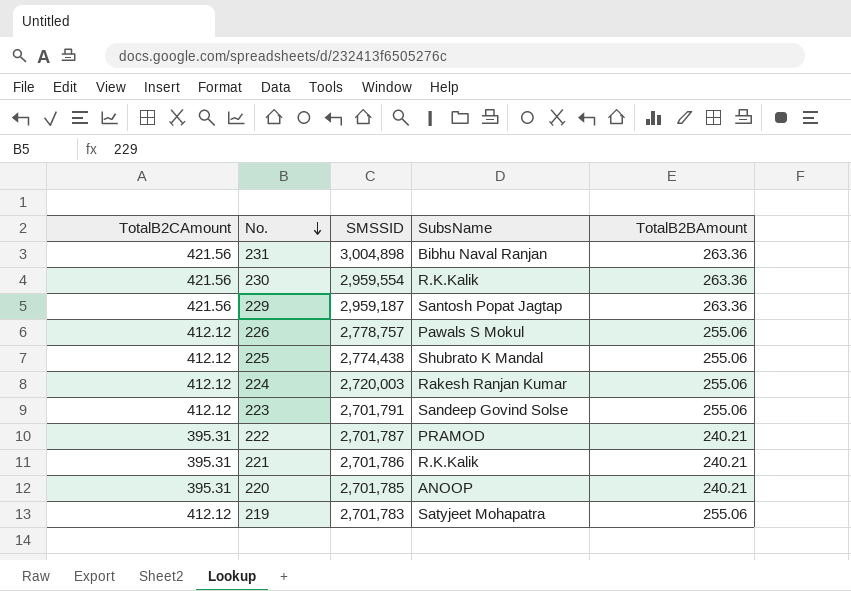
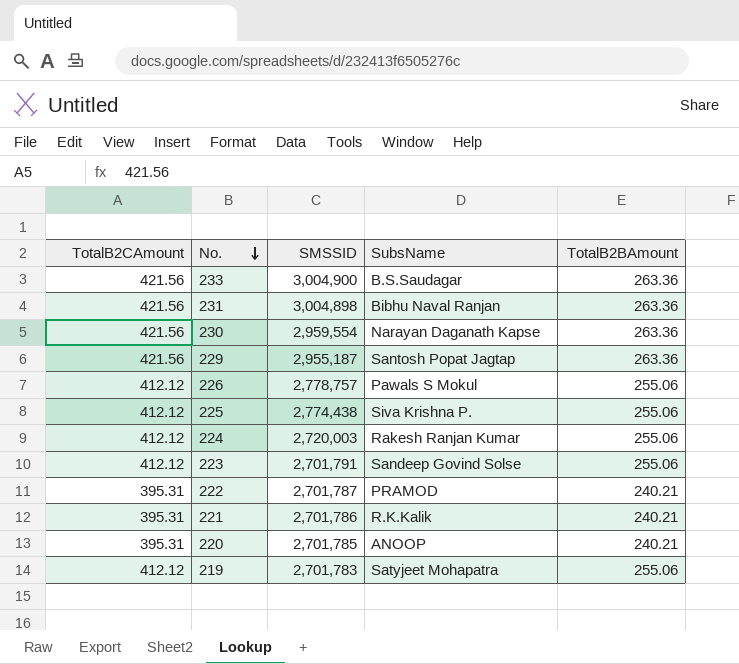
row 233: none -> 421.56 | 3,004,900 | B.S.Saudagar | 263.36
230 | SubsName: R.K.Kalik -> Narayan Daganath Kapse
229 | SMSSID: 2,959,187 -> 2,955,187
225 | SubsName: Shubrato K Mandal -> Siva Krishna P.

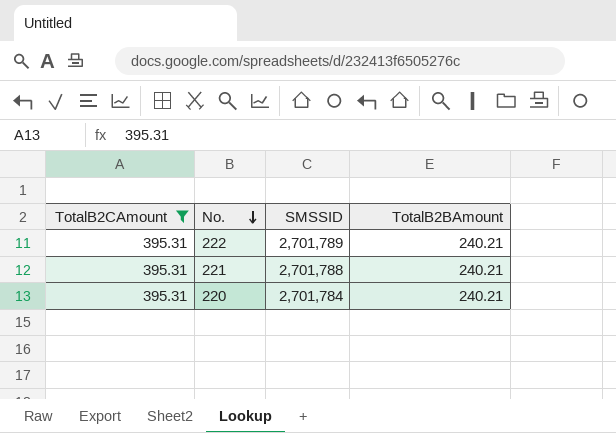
filter: none -> TotalB2CAmount = 395.31
column SubsName | position: 4 -> none
222 | SMSSID: 2,701,787 -> 2,701,789
221 | SMSSID: 2,701,786 -> 2,701,788
220 | SMSSID: 2,701,785 -> 2,701,784

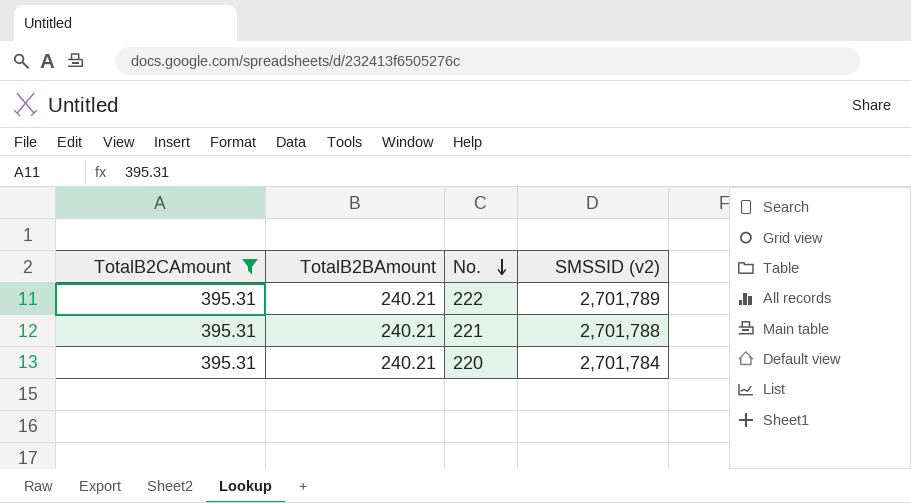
column TotalB2BAmount | position: 4 -> 2
column name: SMSSID -> SMSSID (v2)

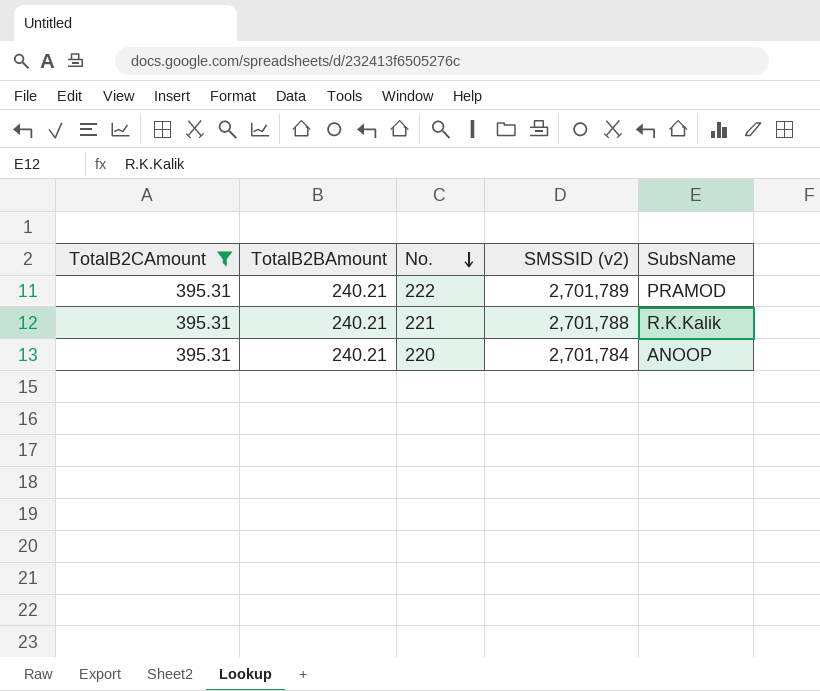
column SubsName | position: none -> 5

